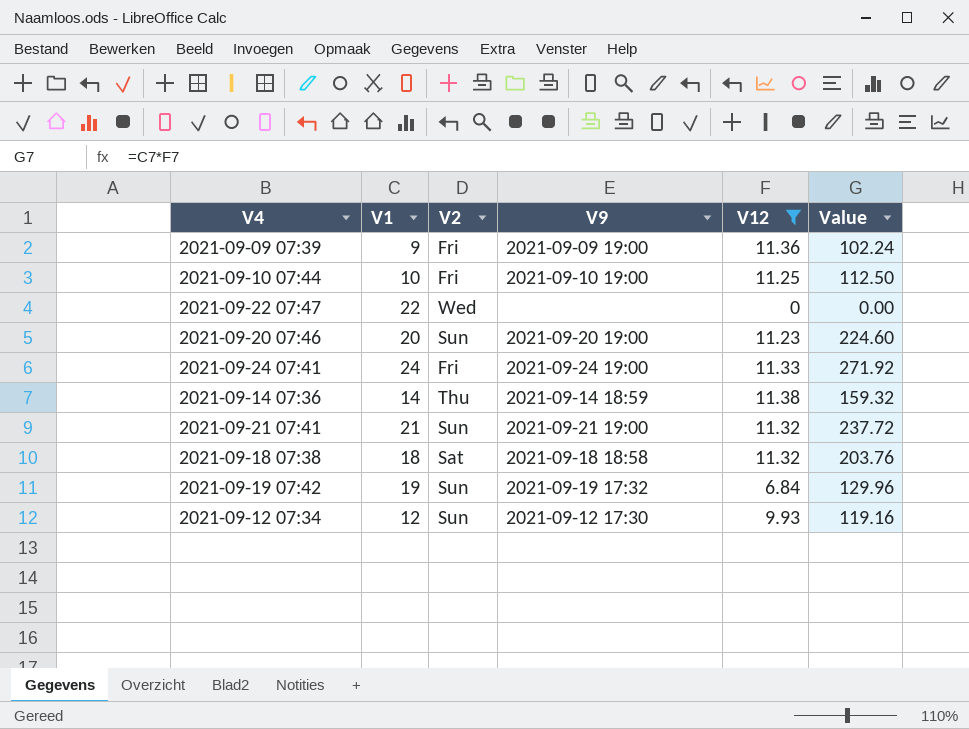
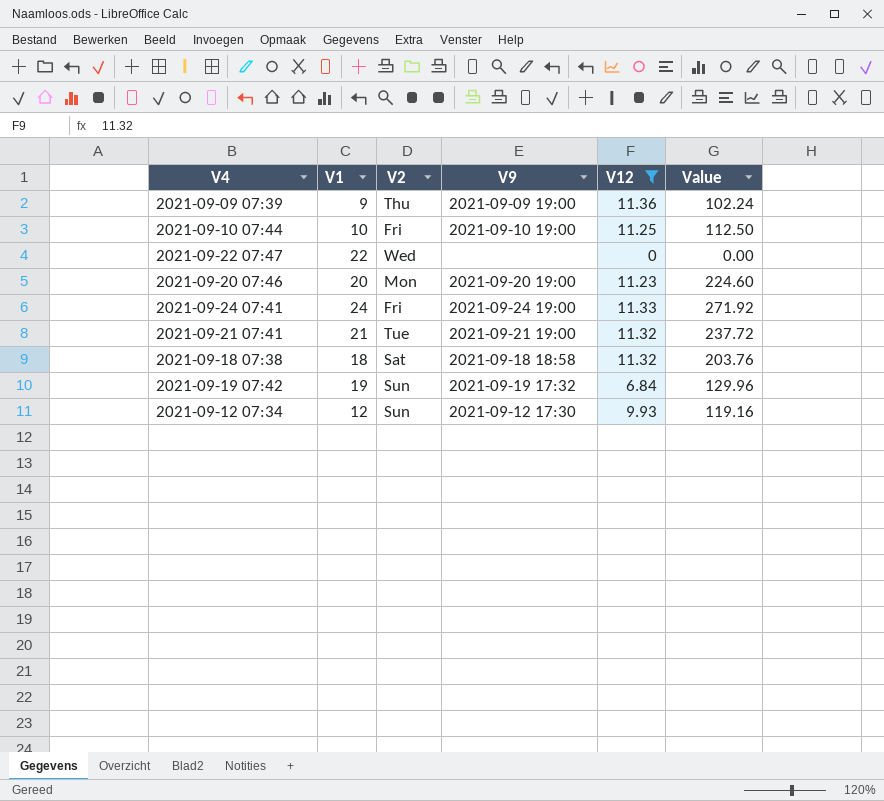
row 2021-09-14 07:36: 14 | Thu | 2021-09-14 18:59 | 11.38 | 159.32 -> none
2021-09-09 07:39 | V2: Fri -> Thu
2021-09-20 07:46 | V2: Sun -> Mon
2021-09-21 07:41 | V2: Sun -> Tue

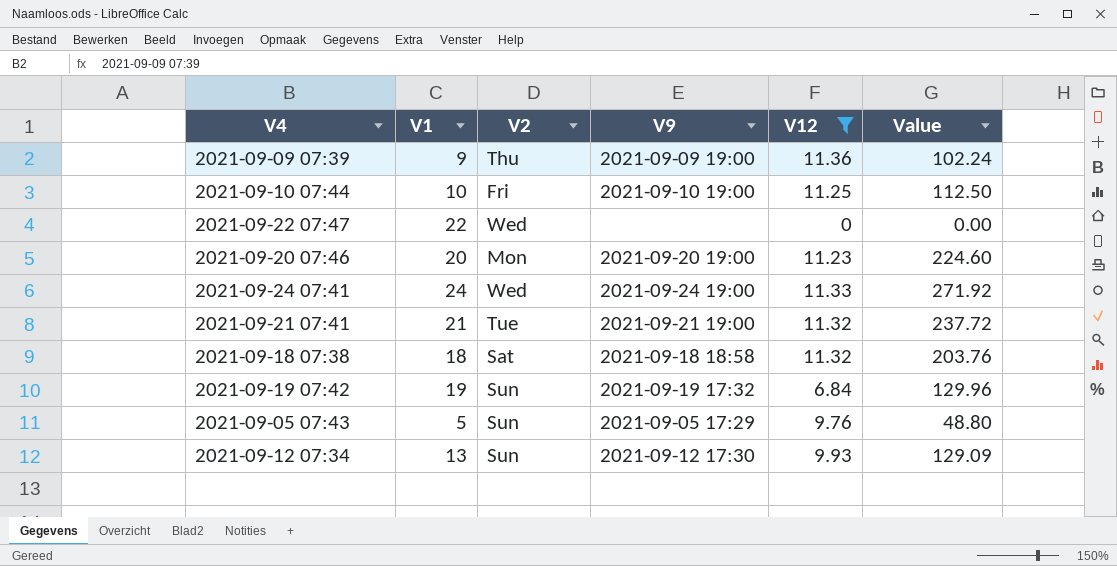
2021-09-24 07:41 | V2: Fri -> Wed
row 2021-09-05 07:43: none -> 5 | Sun | 2021-09-05 17:29 | 9.76 | 48.80
2021-09-12 07:34 | V1: 12 -> 13
2021-09-12 07:34 | Value: 119.16 -> 129.09

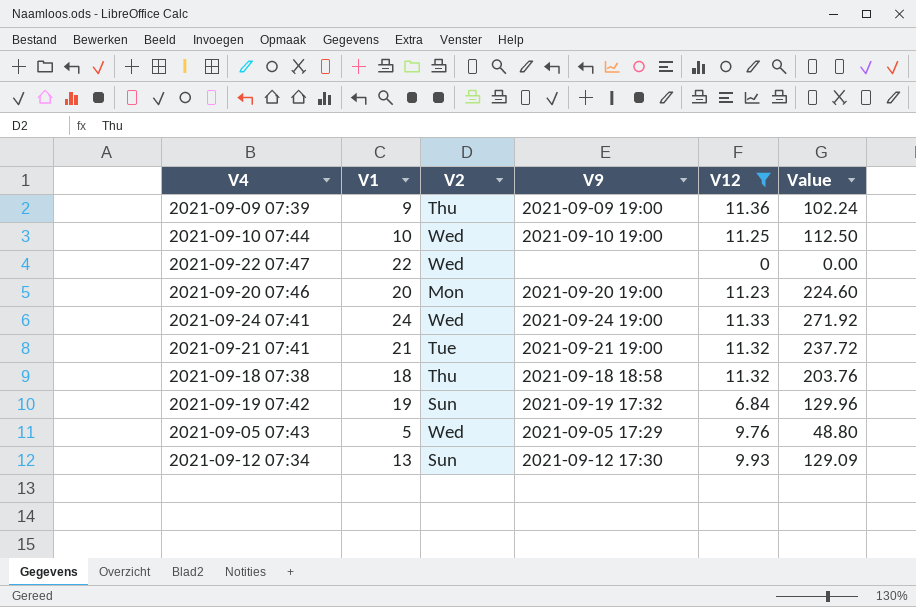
2021-09-10 07:44 | V2: Fri -> Wed
2021-09-18 07:38 | V2: Sat -> Thu
2021-09-05 07:43 | V2: Sun -> Wed

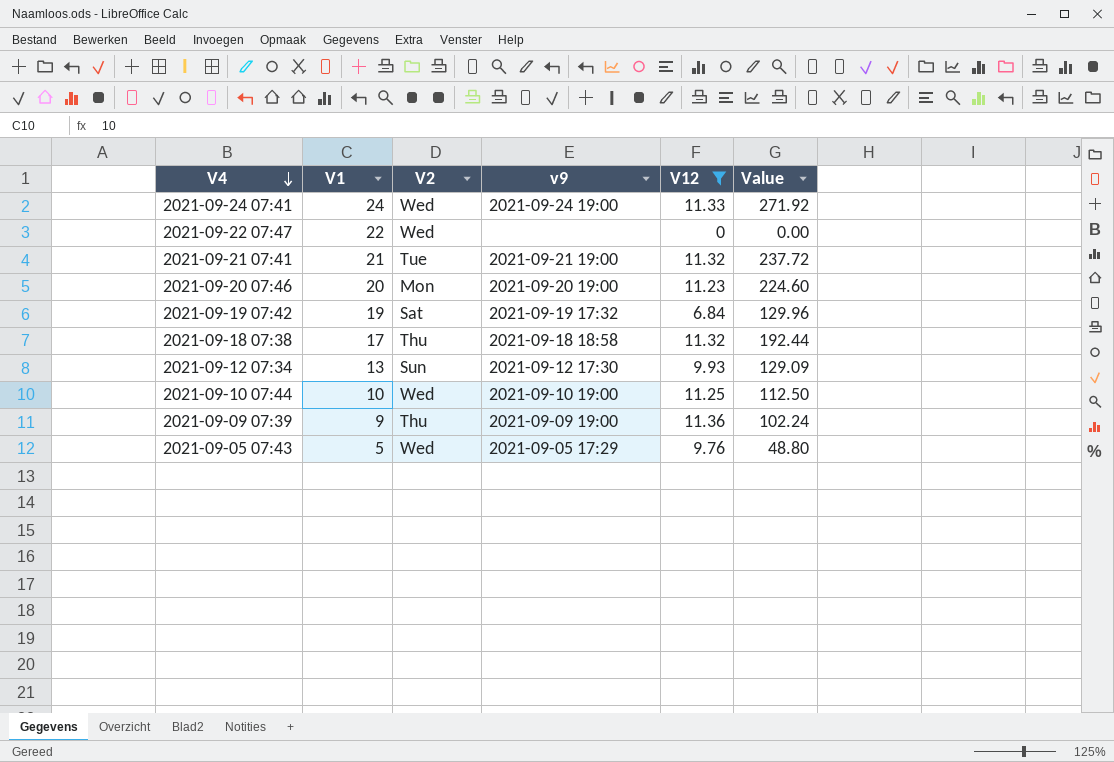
row order: none -> V4 descending
column name: V9 -> v9
2021-09-19 07:42 | V2: Sun -> Sat
2021-09-18 07:38 | V1: 18 -> 17
2021-09-18 07:38 | Value: 203.76 -> 192.44

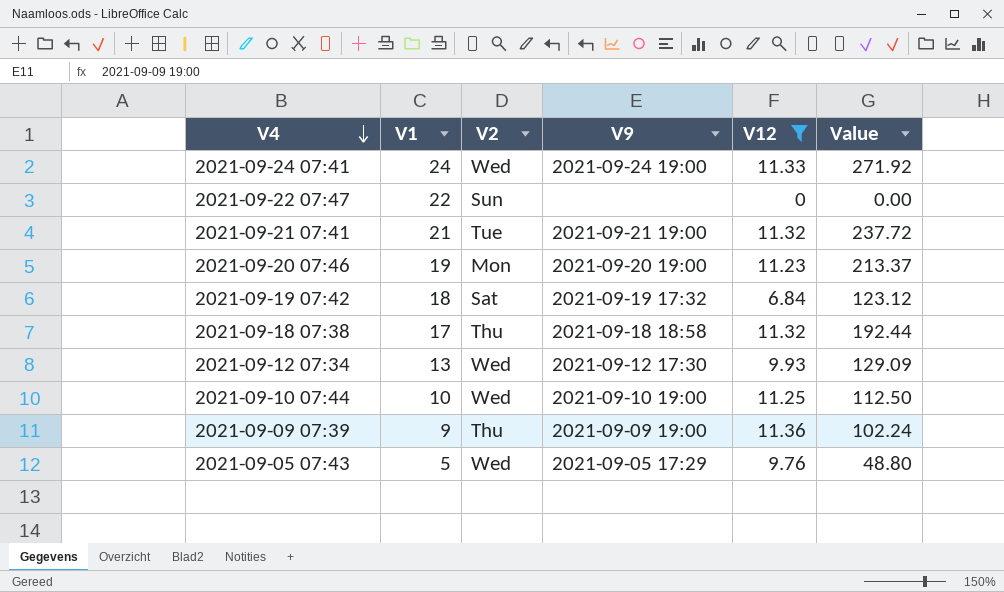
column name: v9 -> V9
2021-09-22 07:47 | V2: Wed -> Sun
2021-09-20 07:46 | V1: 20 -> 19
2021-09-20 07:46 | Value: 224.60 -> 213.37
2021-09-19 07:42 | V1: 19 -> 18
2021-09-19 07:42 | Value: 129.96 -> 123.12
2021-09-12 07:34 | V2: Sun -> Wed

